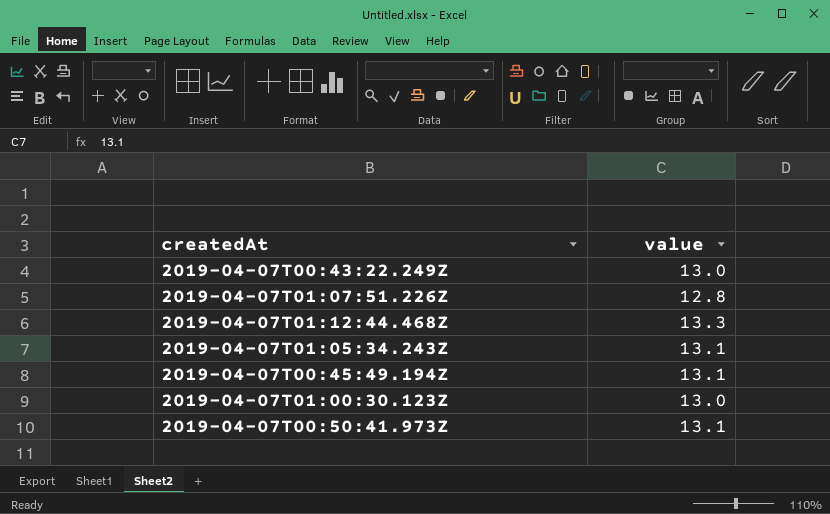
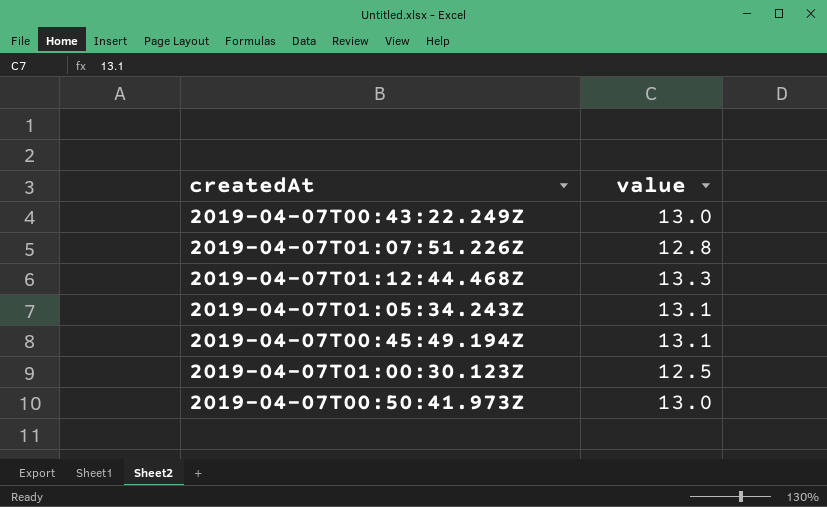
2019-04-07T01:00:30.123Z | value: 13.0 -> 12.5
2019-04-07T00:50:41.973Z | value: 13.1 -> 13.0

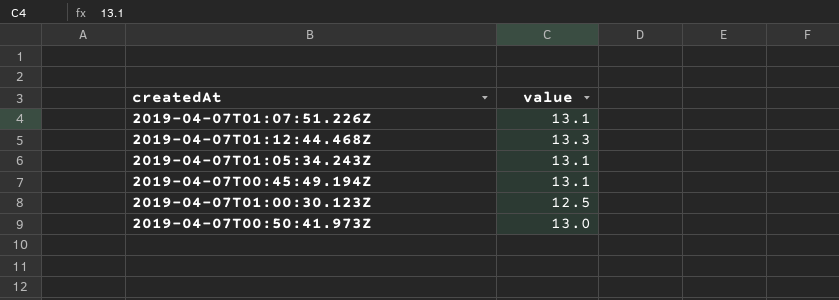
row 2019-04-07T00:43:22.249Z: 13.0 -> none
2019-04-07T01:07:51.226Z | value: 12.8 -> 13.1

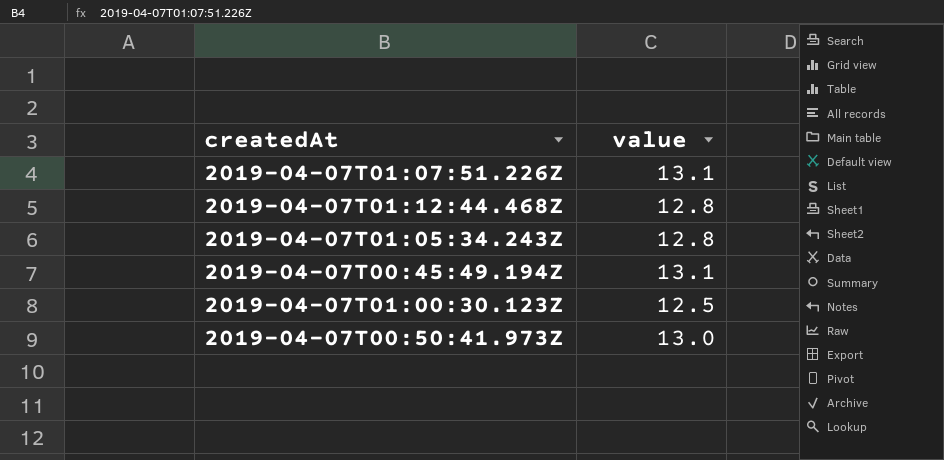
2019-04-07T01:12:44.468Z | value: 13.3 -> 12.8
2019-04-07T01:05:34.243Z | value: 13.1 -> 12.8

